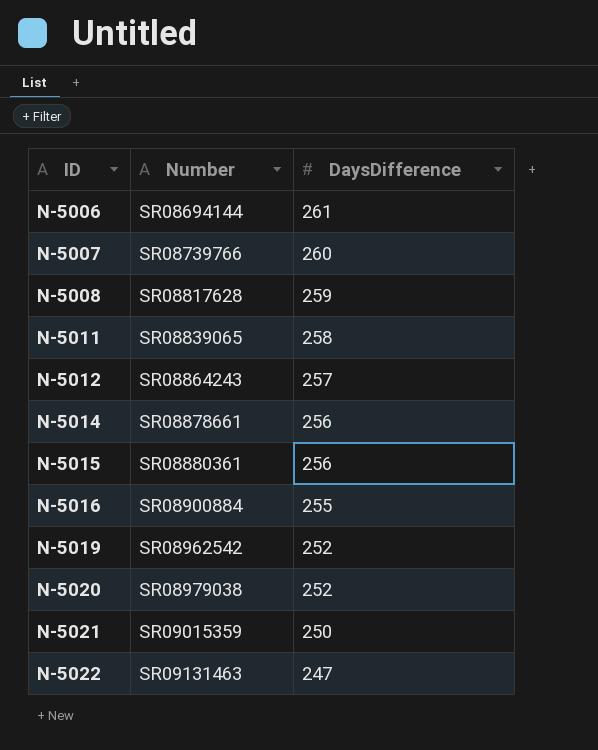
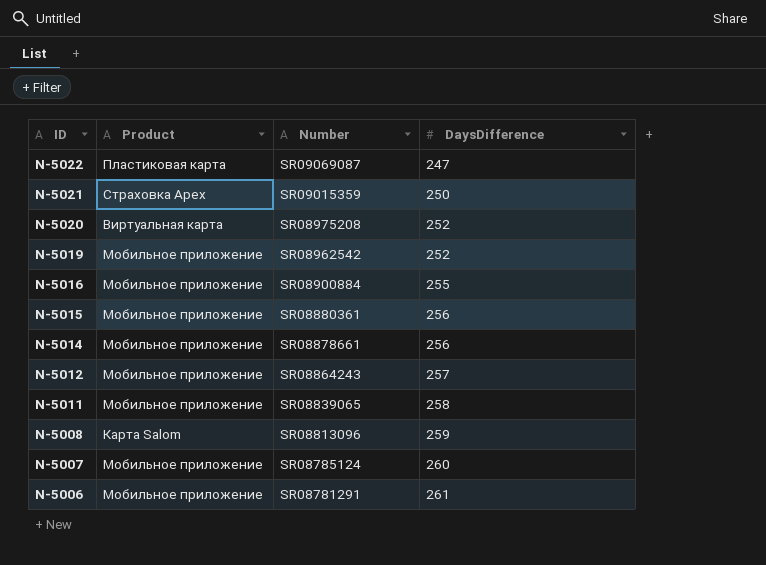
row order: ID ascending -> ID descending
column Product | position: none -> 2
N-5022 | Number: SR09131463 -> SR09069087
N-5020 | Number: SR08979038 -> SR08975208
N-5008 | Number: SR08817628 -> SR08813096
N-5007 | Number: SR08739766 -> SR08785124
N-5006 | Number: SR08694144 -> SR08781291

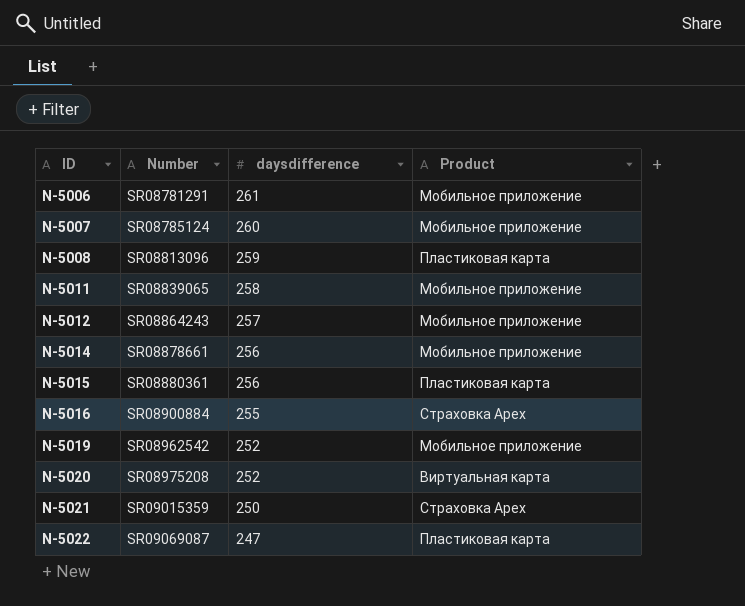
row order: ID descending -> ID ascending
column name: DaysDifference -> daysdifference
column Product | position: 2 -> 4
N-5008 | Product: Карта Salom -> Пластиковая карта
N-5015 | Product: Мобильное приложение -> Пластиковая карта
N-5016 | Product: Мобильное приложение -> Страховка Apex

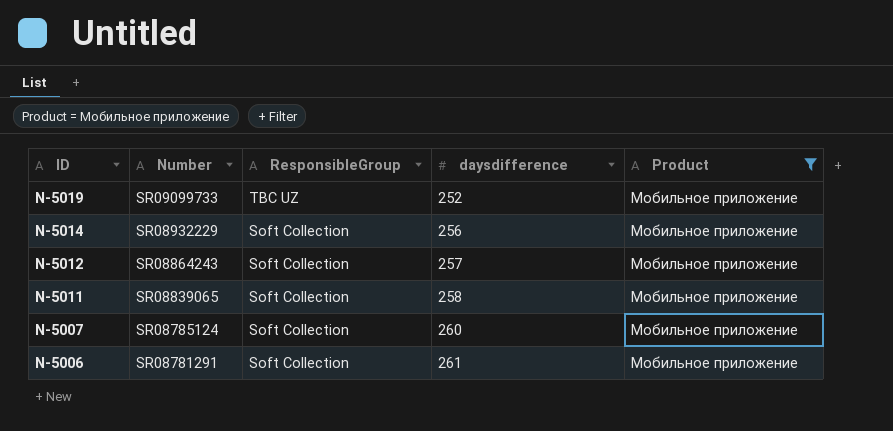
filter: none -> Product = Мобильное приложение
row order: ID ascending -> ID descending
column ResponsibleGroup | position: none -> 3
N-5019 | Number: SR08962542 -> SR09099733
N-5014 | Number: SR08878661 -> SR08932229

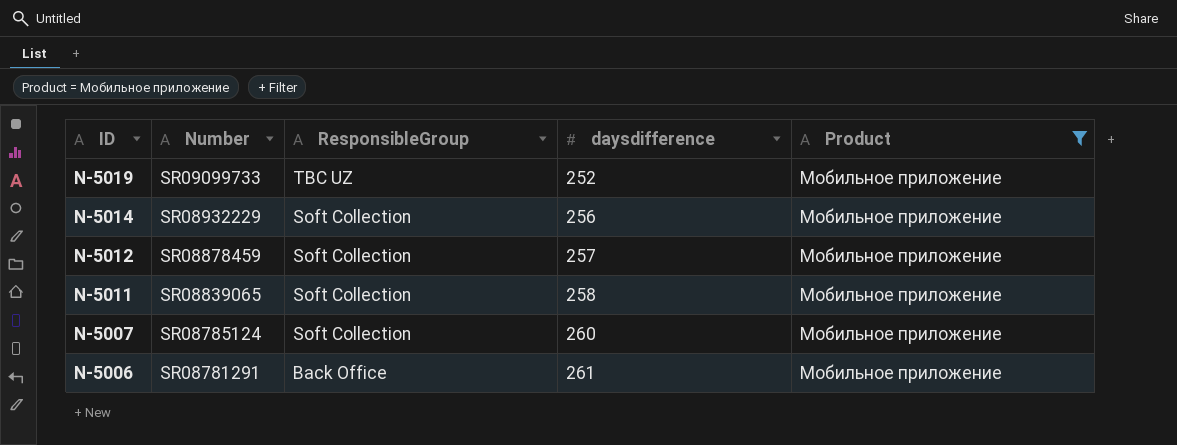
N-5012 | Number: SR08864243 -> SR08878459
N-5006 | ResponsibleGroup: Soft Collection -> Back Office

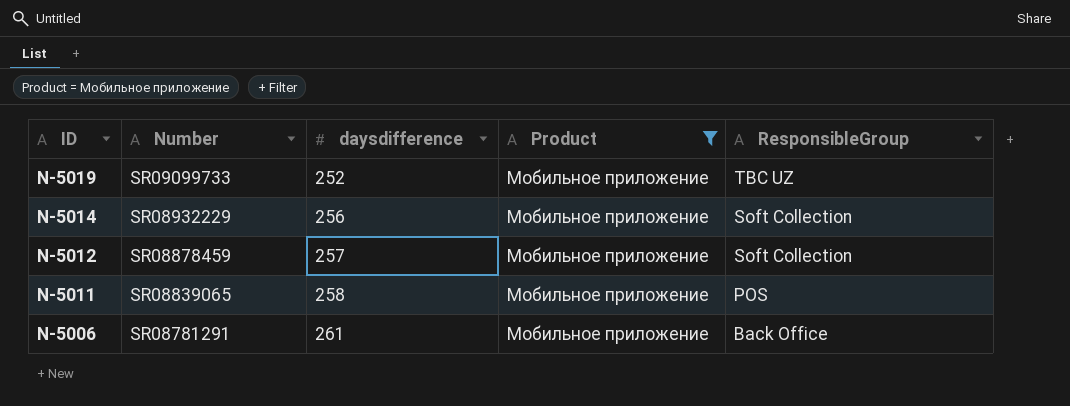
column ResponsibleGroup | position: 3 -> 5
row N-5007: SR08785124 | Soft Collection | 260 | Мобильное приложение -> none
N-5011 | ResponsibleGroup: Soft Collection -> POS

